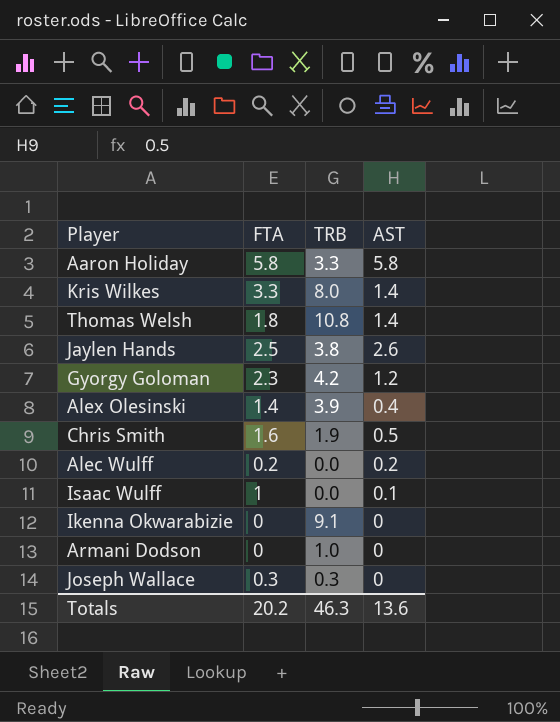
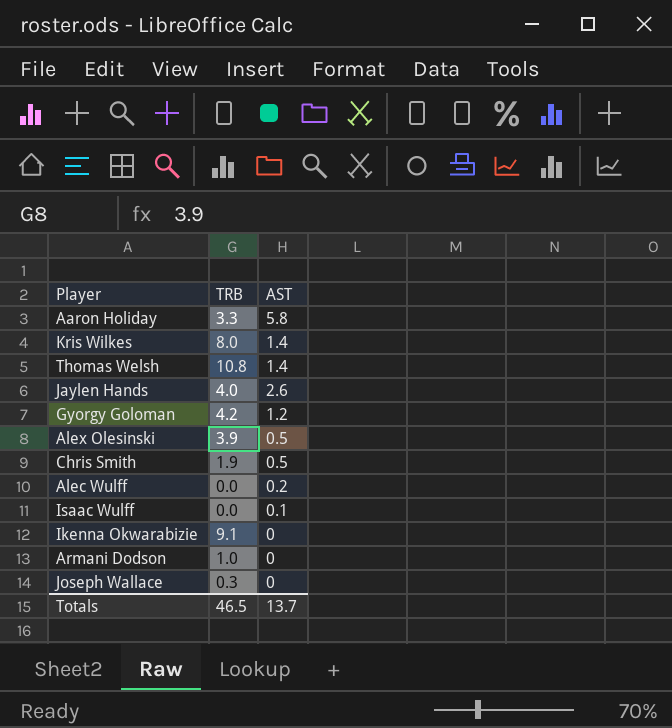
column FTA | position: 2 -> none
Jaylen Hands | TRB: 3.8 -> 4.0
Alex Olesinski | AST: 0.4 -> 0.5
Totals | TRB: 46.3 -> 46.5
Totals | AST: 13.6 -> 13.7

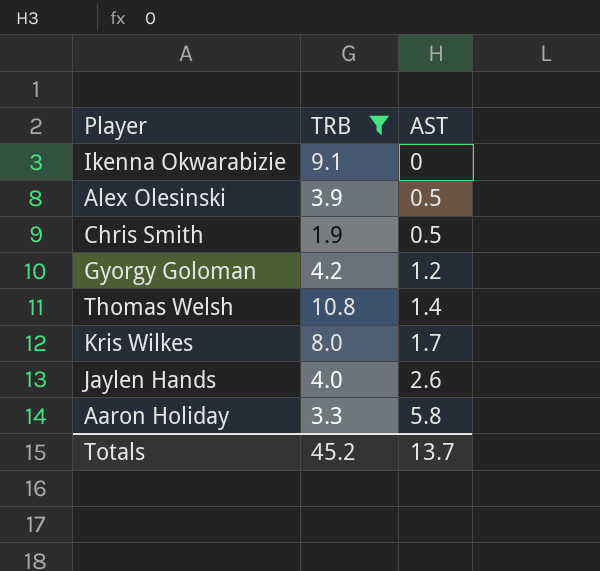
filter: none -> TRB >= 1.9
row order: none -> AST ascending
Kris Wilkes | AST: 1.4 -> 1.7
Totals | TRB: 46.5 -> 45.2

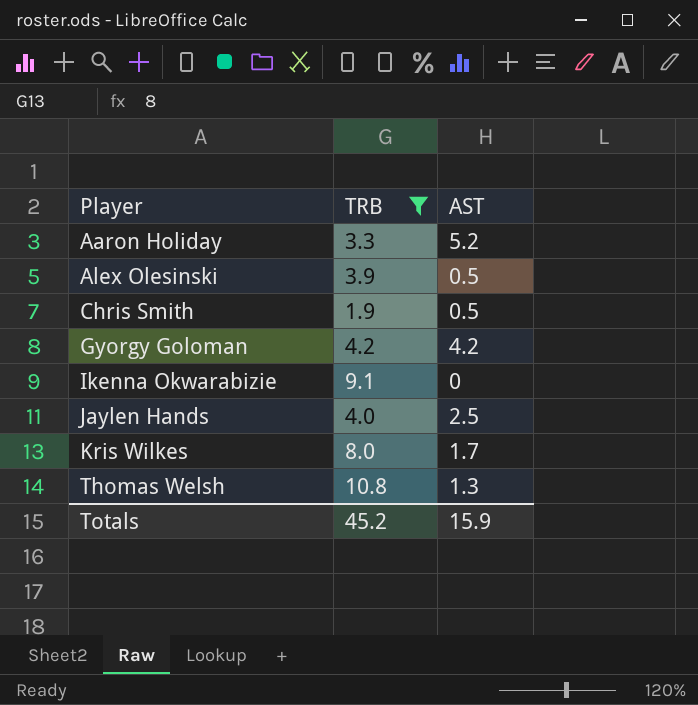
row order: AST ascending -> Player ascending
Aaron Holiday | AST: 5.8 -> 5.2
Gyorgy Goloman | AST: 1.2 -> 4.2
Jaylen Hands | AST: 2.6 -> 2.5
Thomas Welsh | AST: 1.4 -> 1.3
Totals | AST: 13.7 -> 15.9

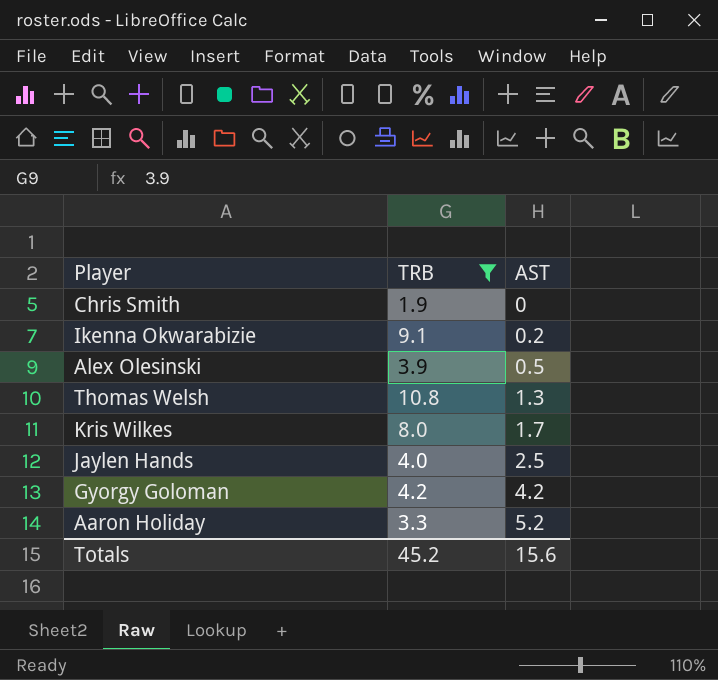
row order: Player ascending -> AST ascending
Chris Smith | AST: 0.5 -> 0
Ikenna Okwarabizie | AST: 0 -> 0.2
Totals | AST: 15.9 -> 15.6

